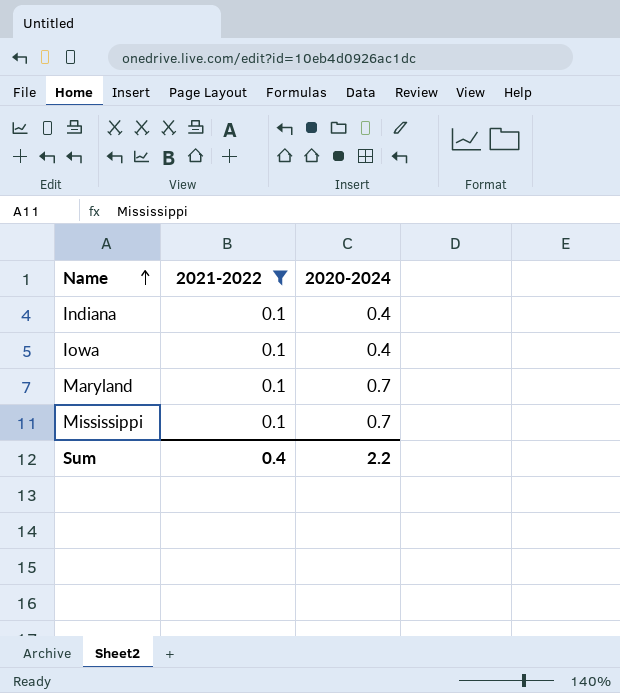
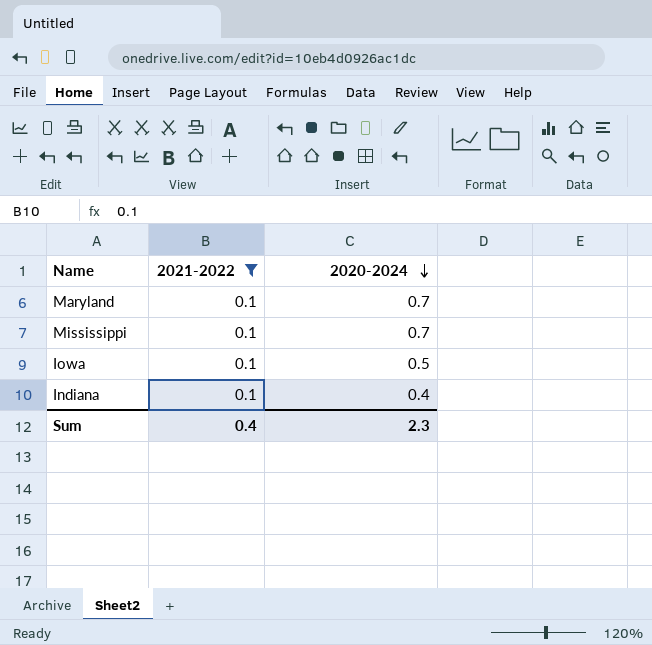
row order: Name ascending -> 2020-2024 descending
Iowa | 2020-2024: 0.4 -> 0.5
Sum | 2020-2024: 2.2 -> 2.3

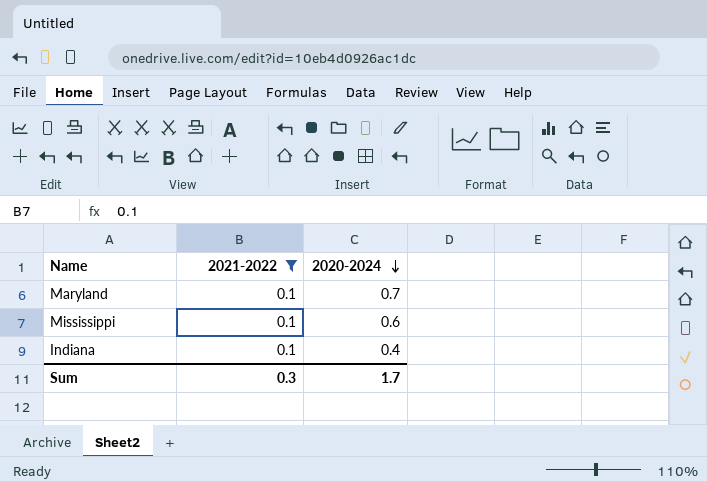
row Iowa: 0.1 | 0.5 -> none
Mississippi | 2020-2024: 0.7 -> 0.6
Sum | 2021-2022: 0.4 -> 0.3
Sum | 2020-2024: 2.3 -> 1.7

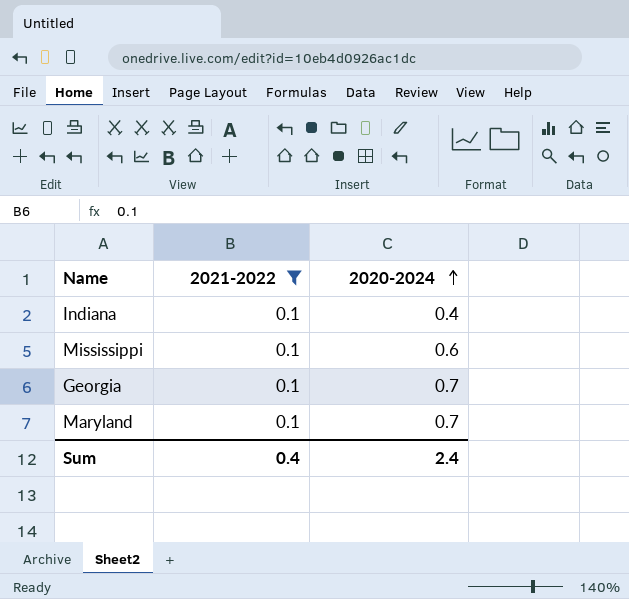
row order: 2020-2024 descending -> 2020-2024 ascending
row Georgia: none -> 0.1 | 0.7
Sum | 2021-2022: 0.3 -> 0.4
Sum | 2020-2024: 1.7 -> 2.4

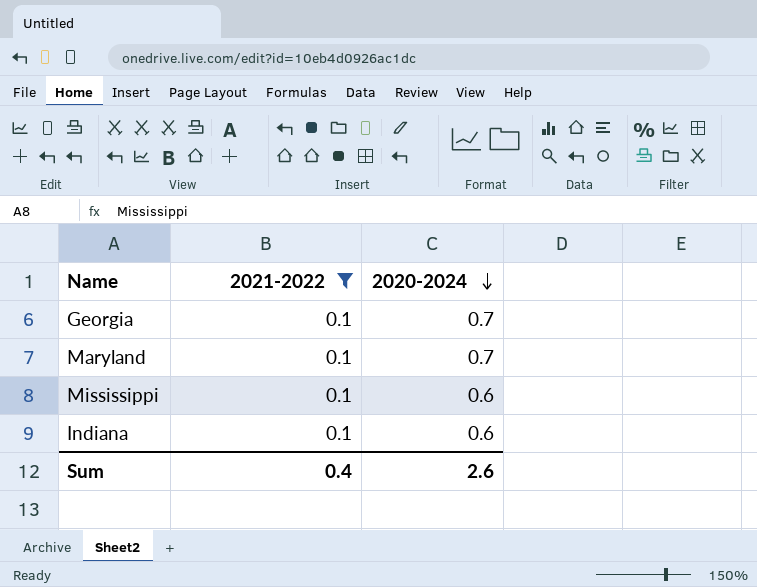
row order: 2020-2024 ascending -> 2020-2024 descending
Indiana | 2020-2024: 0.4 -> 0.6
Sum | 2020-2024: 2.4 -> 2.6

